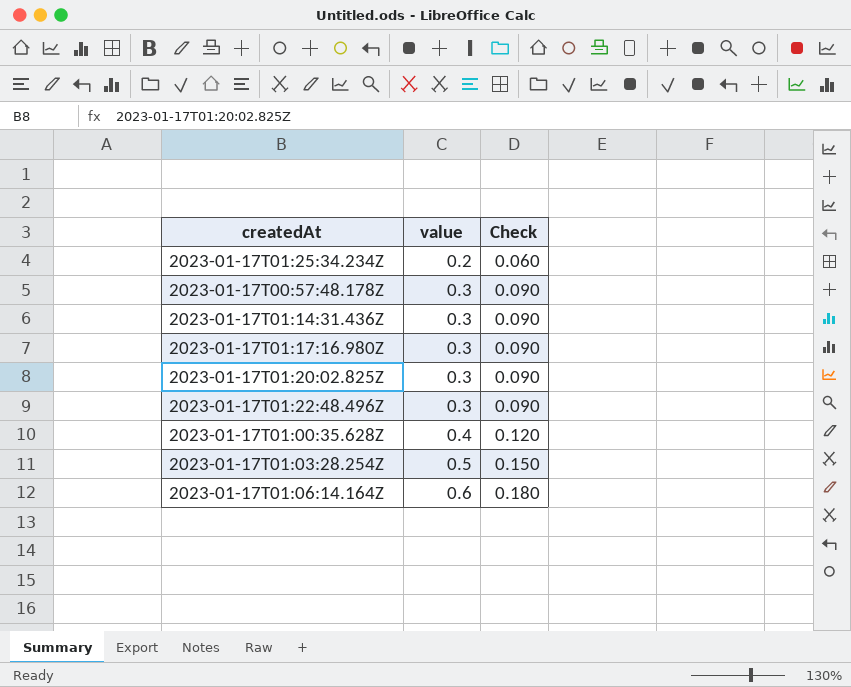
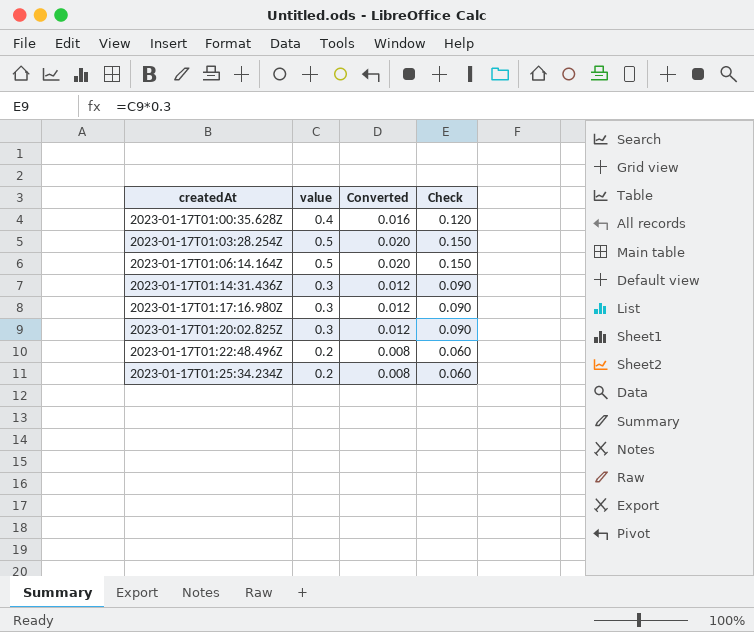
row order: value ascending -> createdAt ascending
column Converted | formula: none -> [value] * 0.04
row 2023-01-17T00:57:48.178Z: 0.3 | 0.090 -> none
2023-01-17T01:06:14.164Z | value: 0.6 -> 0.5
2023-01-17T01:06:14.164Z | Check: 0.180 -> 0.150
2023-01-17T01:22:48.496Z | value: 0.3 -> 0.2
2023-01-17T01:22:48.496Z | Check: 0.090 -> 0.060

